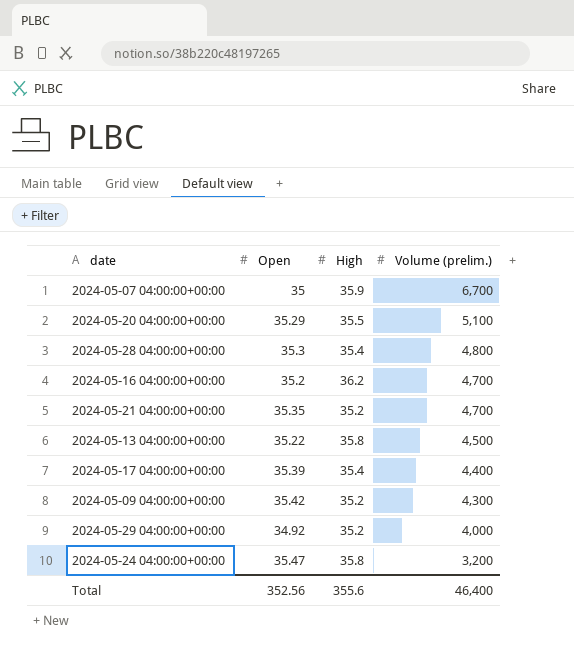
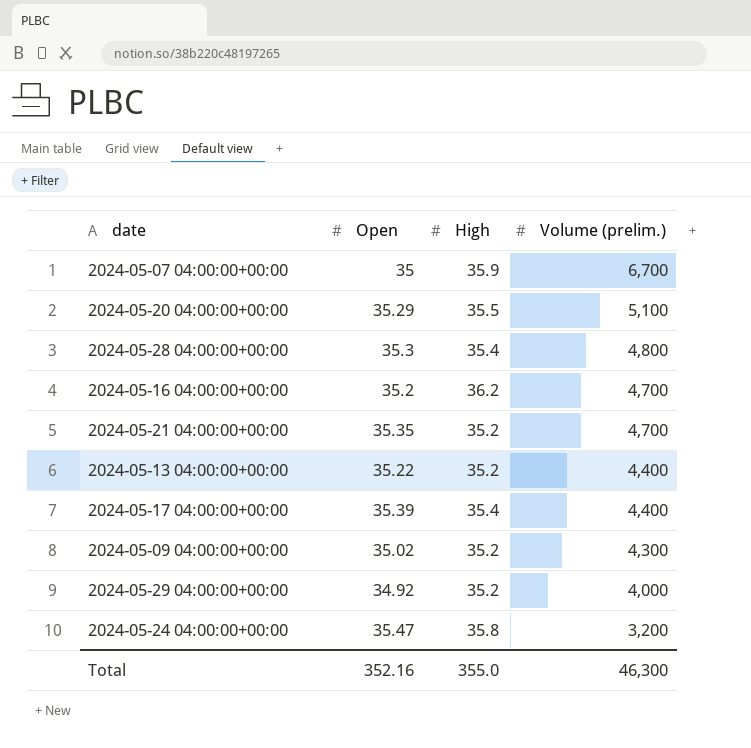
2024-05-13 04:00:00+00:00 | High: 35.8 -> 35.2
2024-05-13 04:00:00+00:00 | Volume (prelim.): 4,500 -> 4,400
2024-05-09 04:00:00+00:00 | Open: 35.42 -> 35.02
Total | Open: 352.56 -> 352.16
Total | High: 355.6 -> 355.0
Total | Volume (prelim.): 46,400 -> 46,300

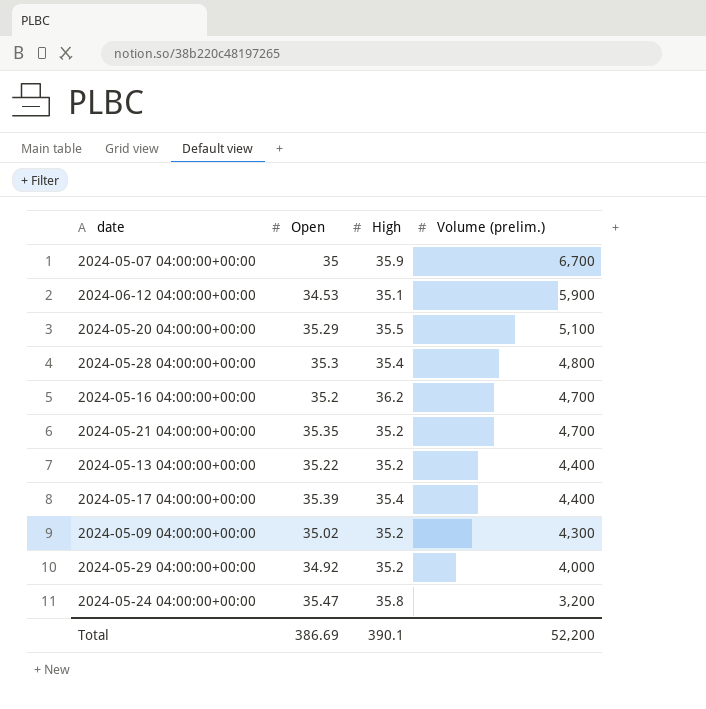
row 2024-06-12 04:00:00+00:00: none -> 34.53 | 35.1 | 5,900
Total | Open: 352.16 -> 386.69
Total | High: 355.0 -> 390.1
Total | Volume (prelim.): 46,300 -> 52,200

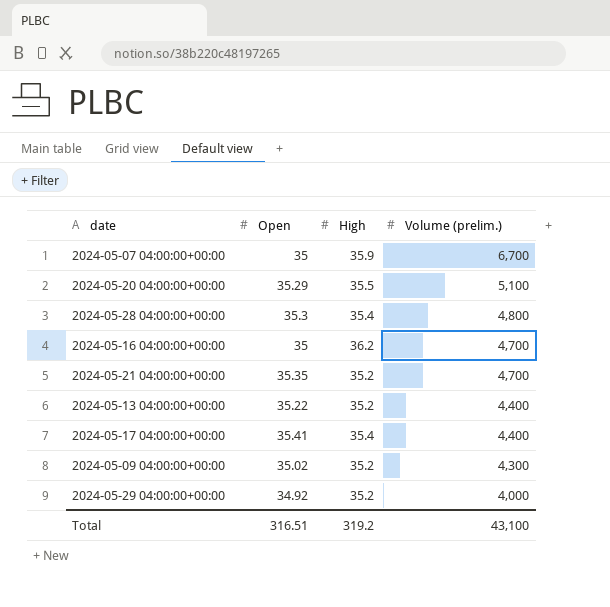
row 2024-06-12 04:00:00+00:00: 34.53 | 35.1 | 5,900 -> none
row 2024-05-24 04:00:00+00:00: 35.47 | 35.8 | 3,200 -> none
2024-05-16 04:00:00+00:00 | Open: 35.2 -> 35
2024-05-17 04:00:00+00:00 | Open: 35.39 -> 35.41
Total | Open: 386.69 -> 316.51
Total | High: 390.1 -> 319.2
Total | Volume (prelim.): 52,200 -> 43,100

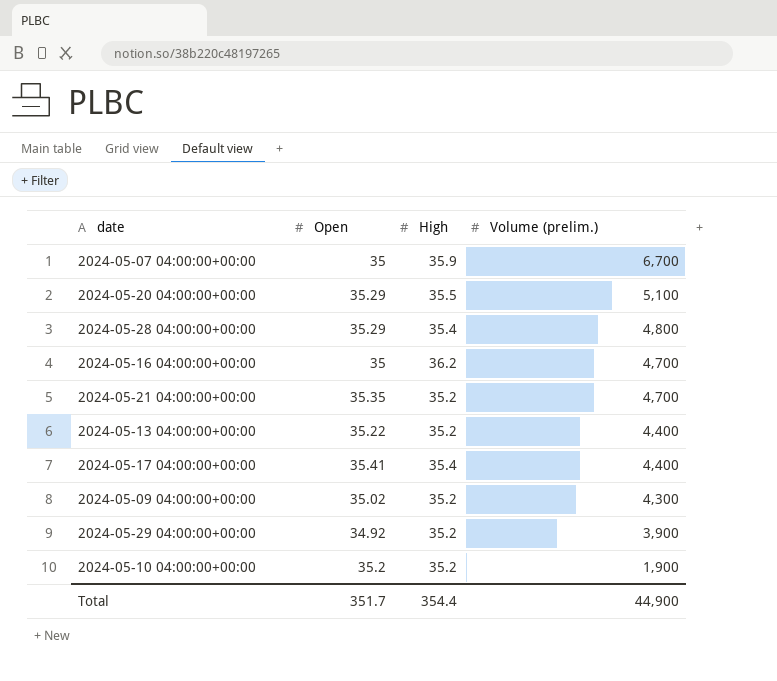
2024-05-28 04:00:00+00:00 | Open: 35.3 -> 35.29
2024-05-29 04:00:00+00:00 | Volume (prelim.): 4,000 -> 3,900
row 2024-05-10 04:00:00+00:00: none -> 35.2 | 35.2 | 1,900
Total | Open: 316.51 -> 351.7
Total | High: 319.2 -> 354.4
Total | Volume (prelim.): 43,100 -> 44,900

